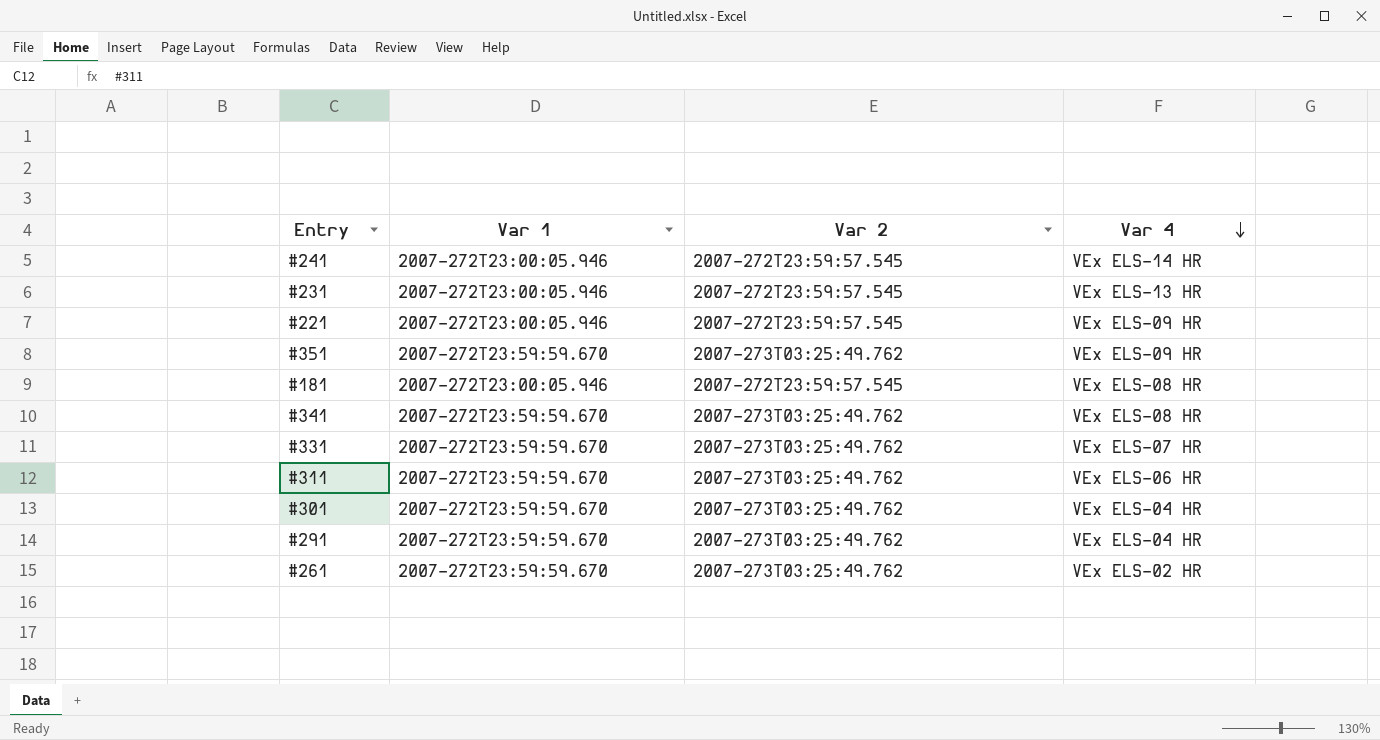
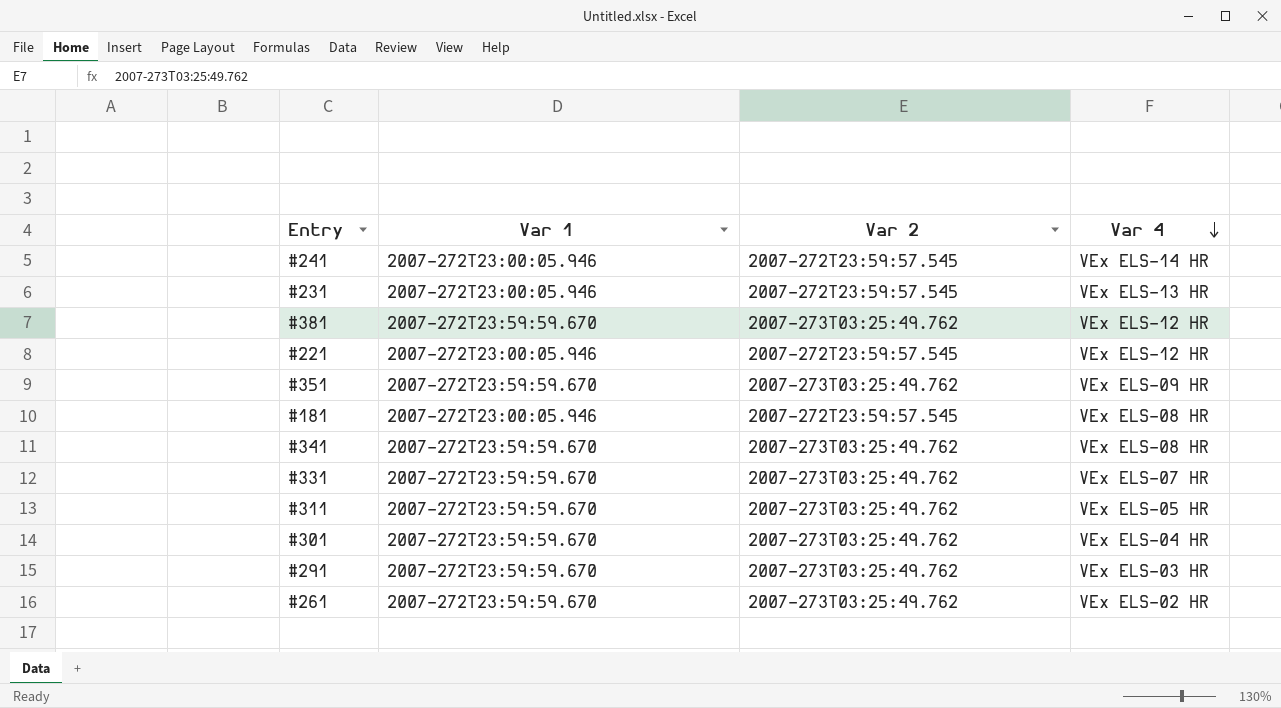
row #381: none -> 2007-272T23:59:59.670 | 2007-273T03:25:49.762 | VEx ELS-12 HR
#221 | Var 4: VEx ELS-09 HR -> VEx ELS-12 HR
#311 | Var 4: VEx ELS-06 HR -> VEx ELS-05 HR
#291 | Var 4: VEx ELS-04 HR -> VEx ELS-03 HR

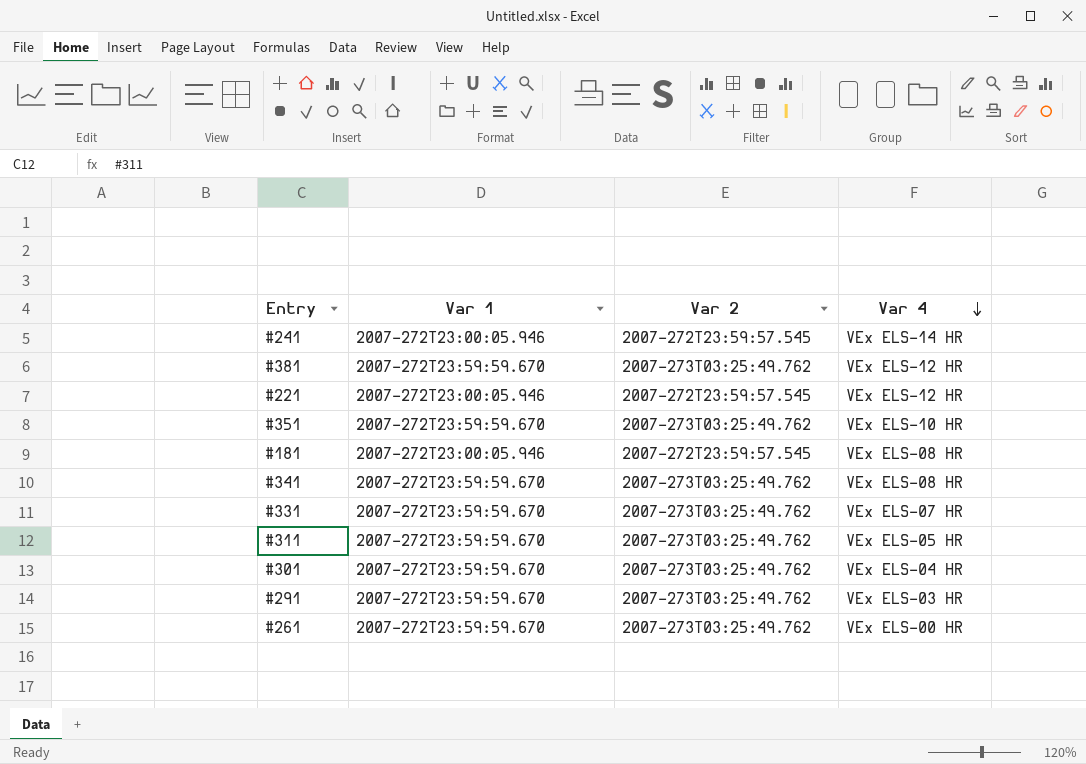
row #231: 2007-272T23:00:05.946 | 2007-272T23:59:57.545 | VEx ELS-13 HR -> none
#351 | Var 4: VEx ELS-09 HR -> VEx ELS-10 HR
#261 | Var 4: VEx ELS-02 HR -> VEx ELS-00 HR

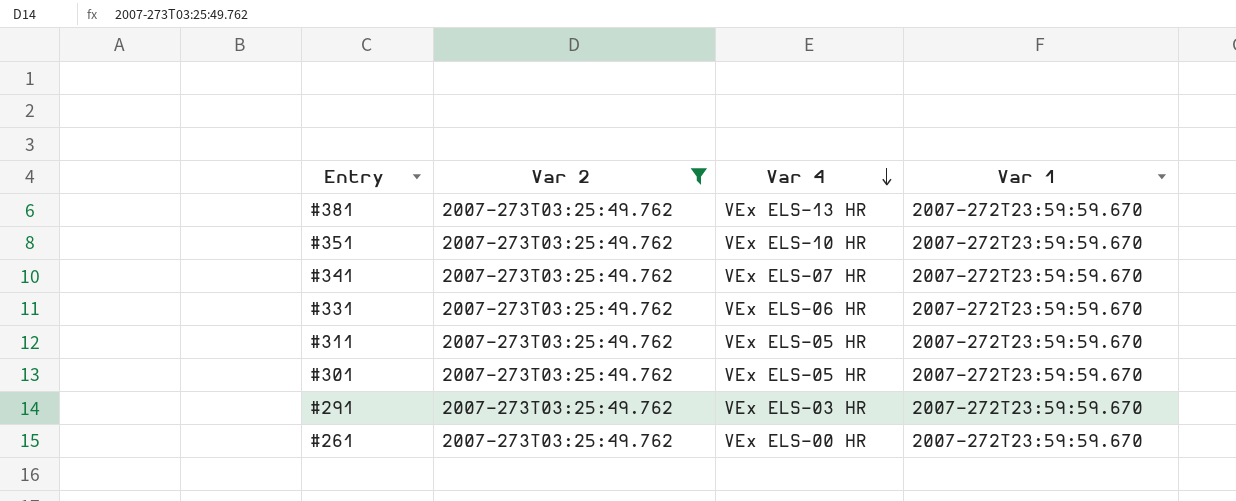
filter: none -> Var 2 = 2007-273T03:25:49.762
column Var 1 | position: 2 -> 4
#381 | Var 4: VEx ELS-12 HR -> VEx ELS-13 HR
#341 | Var 4: VEx ELS-08 HR -> VEx ELS-07 HR
#331 | Var 4: VEx ELS-07 HR -> VEx ELS-06 HR
#301 | Var 4: VEx ELS-04 HR -> VEx ELS-05 HR

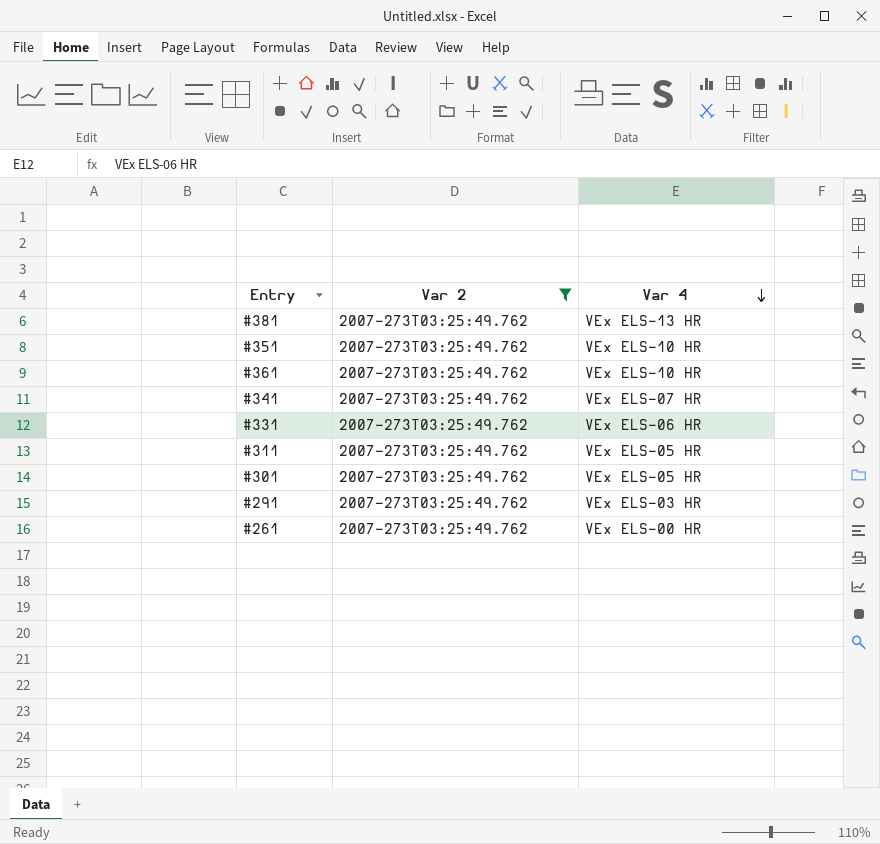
column Var 1 | position: 4 -> none
row #361: none -> 2007-273T03:25:49.762 | VEx ELS-10 HR

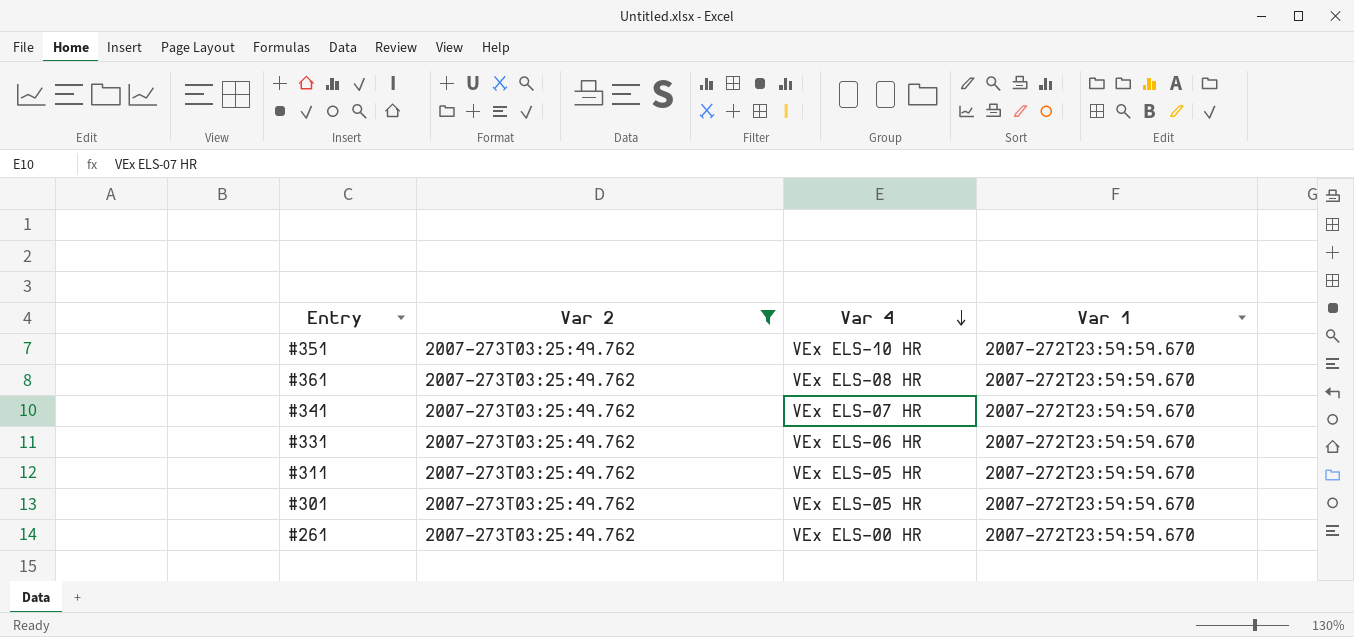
column Var 1 | position: none -> 4
row #381: 2007-273T03:25:49.762 | VEx ELS-13 HR -> none
row #291: 2007-273T03:25:49.762 | VEx ELS-03 HR -> none
#361 | Var 4: VEx ELS-10 HR -> VEx ELS-08 HR

